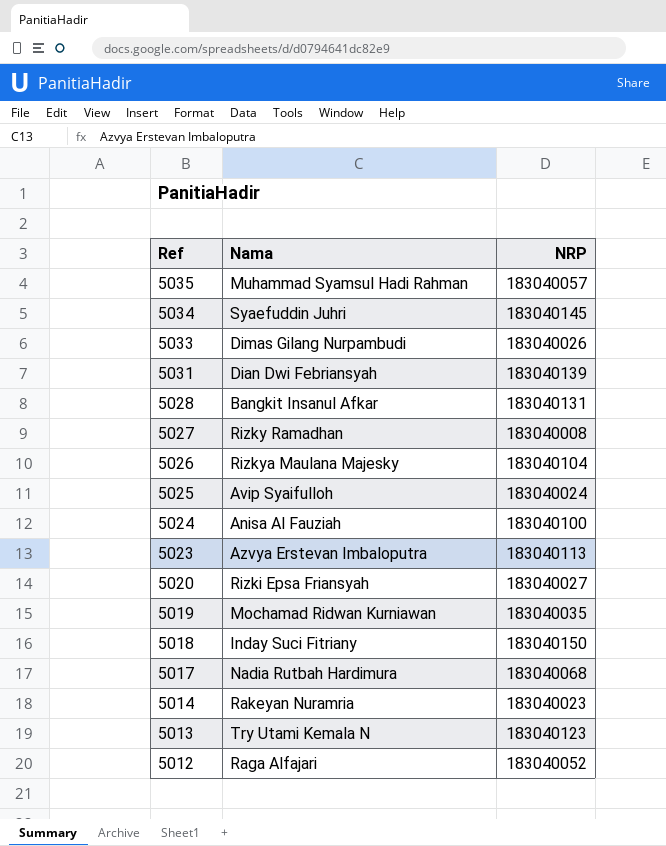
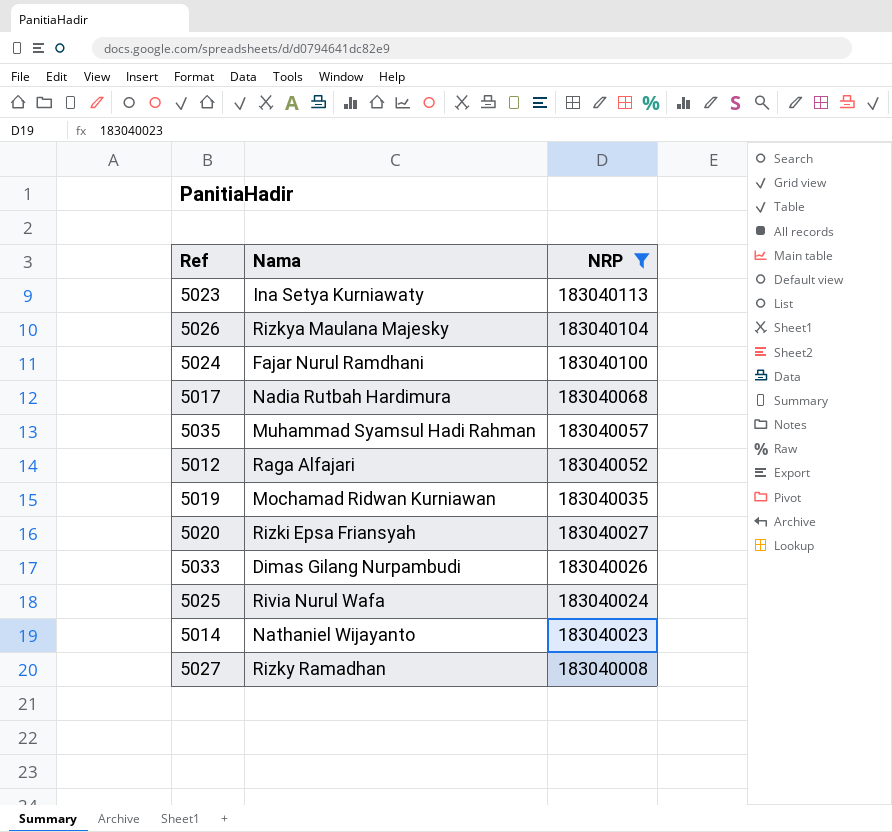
filter: none -> NRP <= 183040113
row order: Ref descending -> NRP descending
5023 | Nama: Azvya Erstevan Imbaloputra -> Ina Setya Kurniawaty
5024 | Nama: Anisa Al Fauziah -> Fajar Nurul Ramdhani
5025 | Nama: Avip Syaifulloh -> Rivia Nurul Wafa
5014 | Nama: Rakeyan Nuramria -> Nathaniel Wijayanto

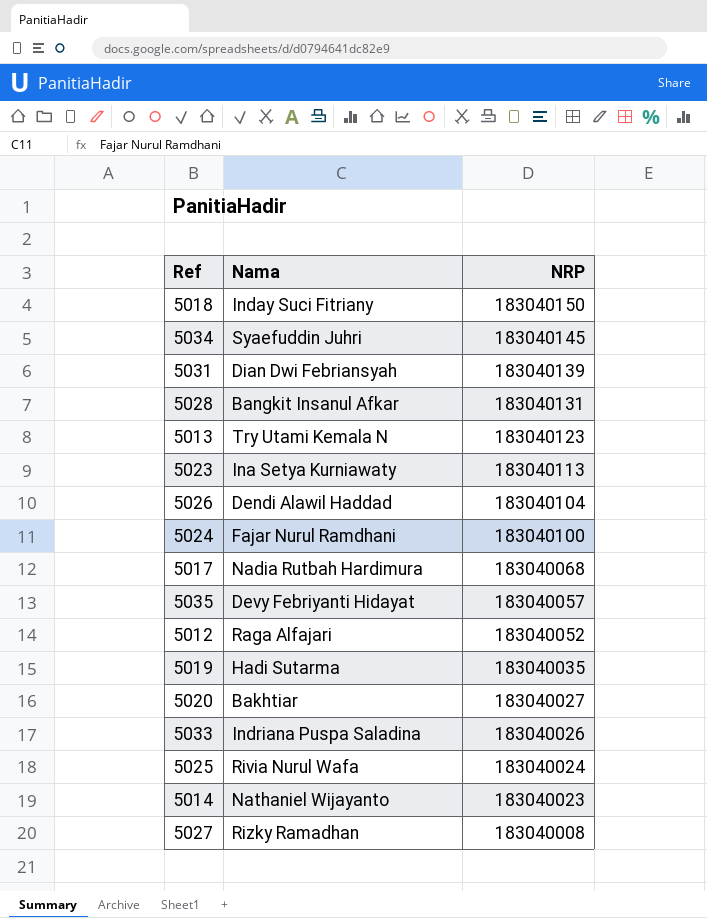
filter: NRP <= 183040113 -> none
5026 | Nama: Rizkya Maulana Majesky -> Dendi Alawil Haddad
5035 | Nama: Muhammad Syamsul Hadi Rahman -> Devy Febriyanti Hidayat
5019 | Nama: Mochamad Ridwan Kurniawan -> Hadi Sutarma
5020 | Nama: Rizki Epsa Friansyah -> Bakhtiar
5033 | Nama: Dimas Gilang Nurpambudi -> Indriana Puspa Saladina

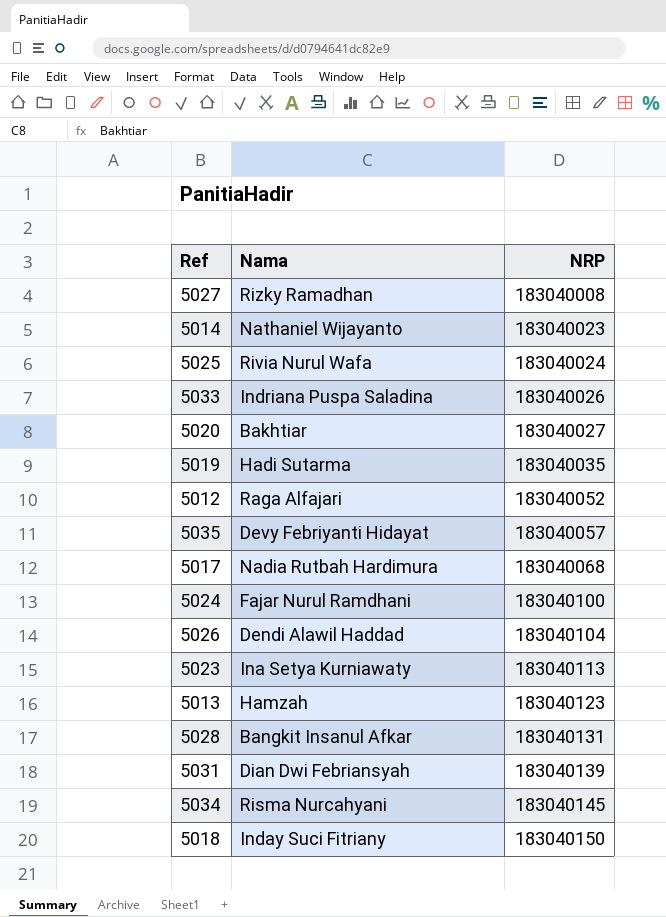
row order: NRP descending -> NRP ascending
5013 | Nama: Try Utami Kemala N -> Hamzah
5034 | Nama: Syaefuddin Juhri -> Risma Nurcahyani

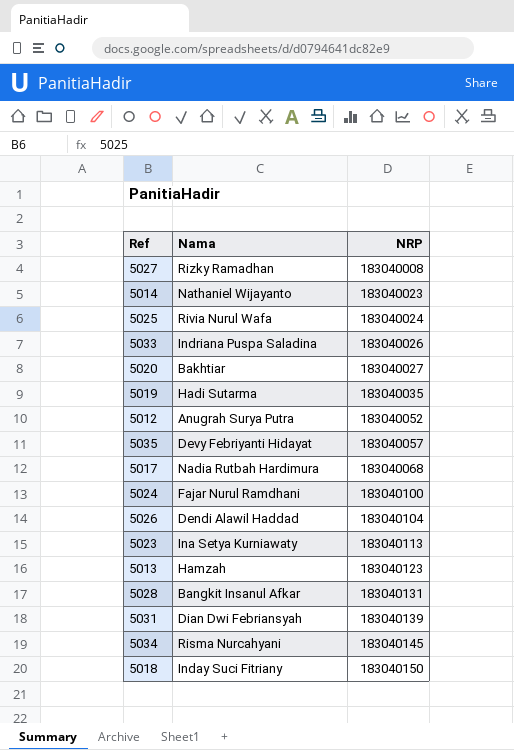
5012 | Nama: Raga Alfajari -> Anugrah Surya Putra

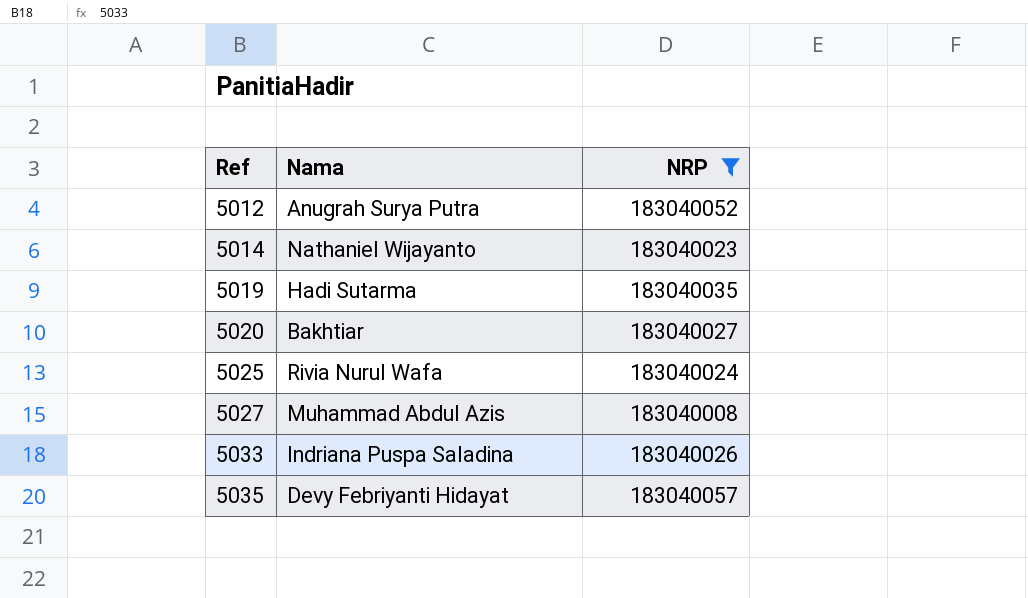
filter: none -> NRP <= 183040057
row order: NRP ascending -> Ref ascending
5027 | Nama: Rizky Ramadhan -> Muhammad Abdul Azis

